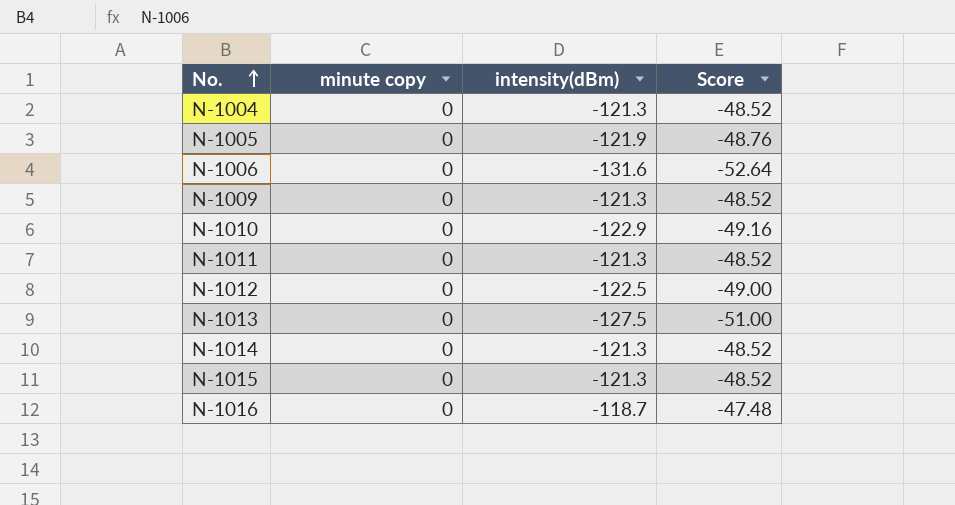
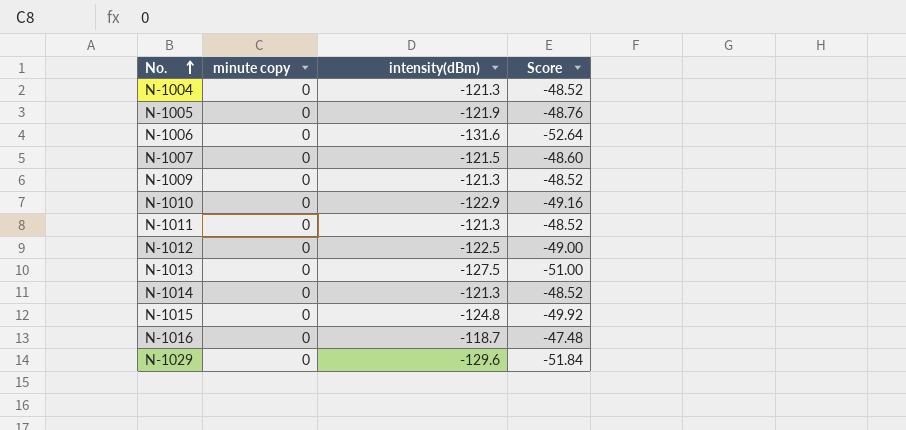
row N-1007: none -> 0 | -121.5 | -48.60
N-1015 | intensity(dBm): -121.3 -> -124.8
N-1015 | Score: -48.52 -> -49.92
row N-1029: none -> 0 | -129.6 | -51.84

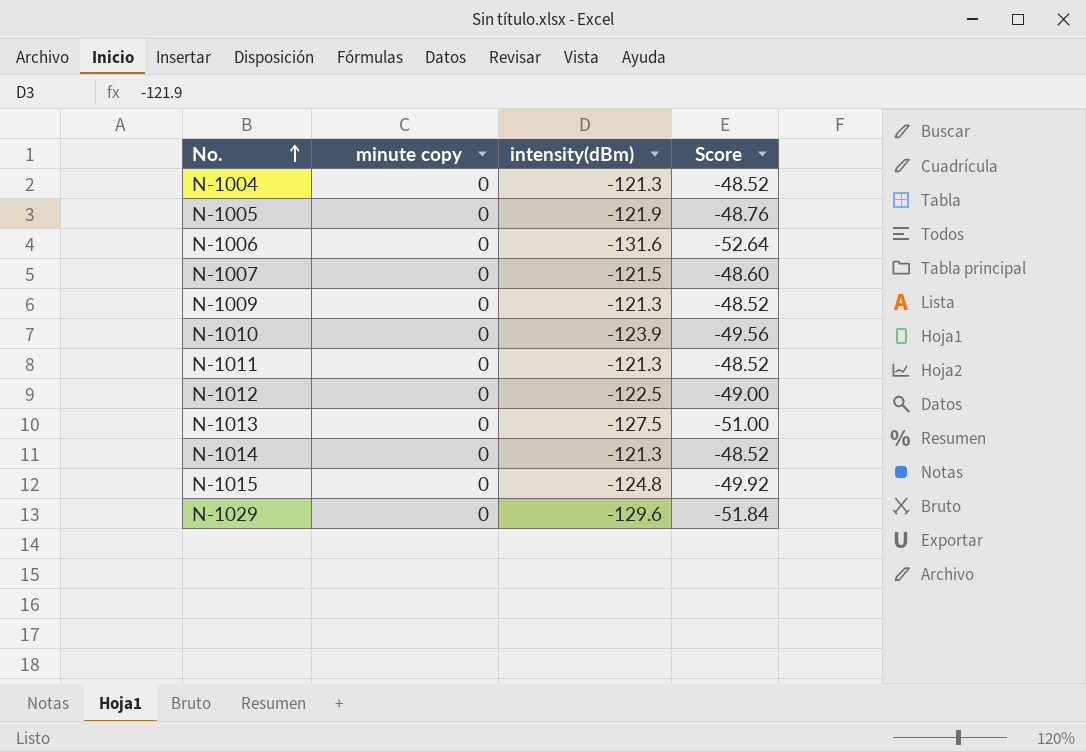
row N-1016: 0 | -118.7 | -47.48 -> none
N-1010 | intensity(dBm): -122.9 -> -123.9
N-1010 | Score: -49.16 -> -49.56

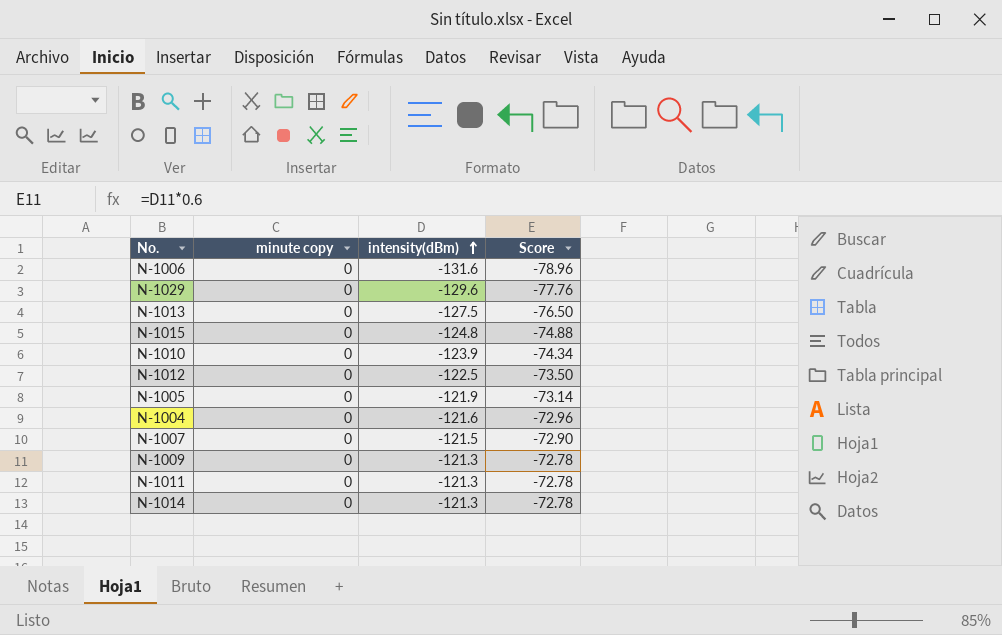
row order: No. ascending -> intensity(dBm) ascending
column Score | formula: [intensity(dBm)] * 0.4 -> [intensity(dBm)] * 0.6
N-1004 | intensity(dBm): -121.3 -> -121.6

